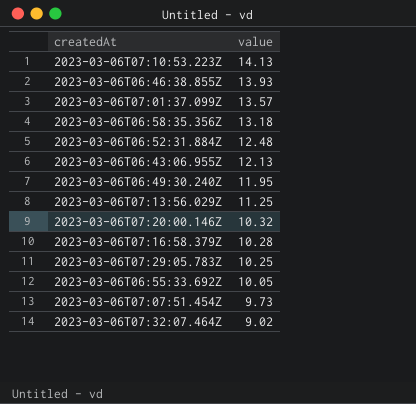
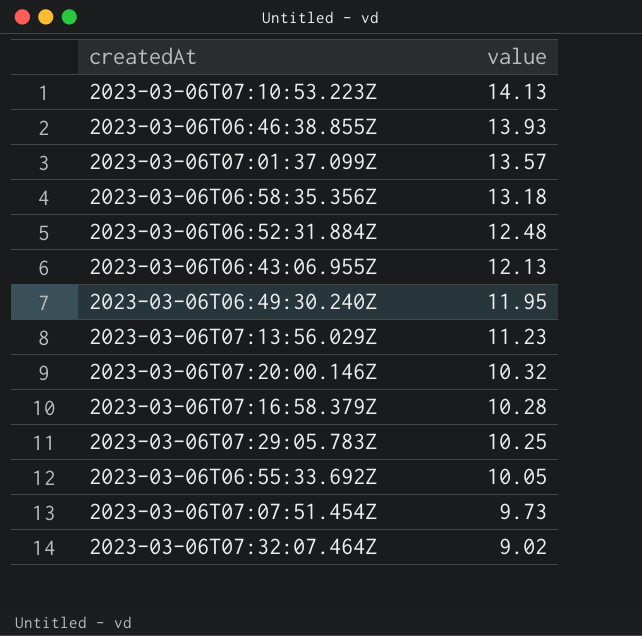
2023-03-06T07:13:56.029Z | value: 11.25 -> 11.23

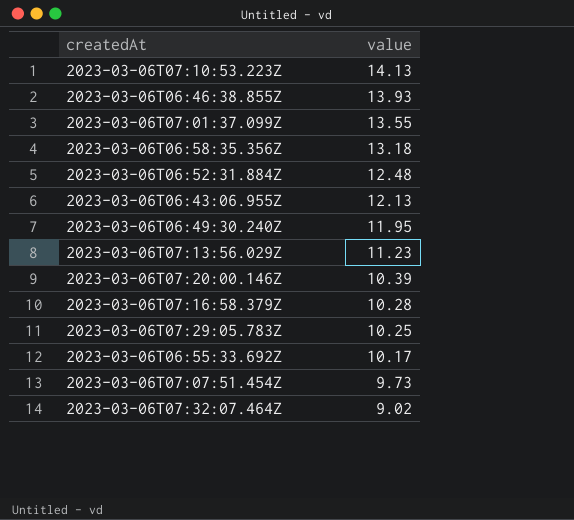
2023-03-06T07:01:37.099Z | value: 13.57 -> 13.55
2023-03-06T07:20:00.146Z | value: 10.32 -> 10.39
2023-03-06T06:55:33.692Z | value: 10.05 -> 10.17

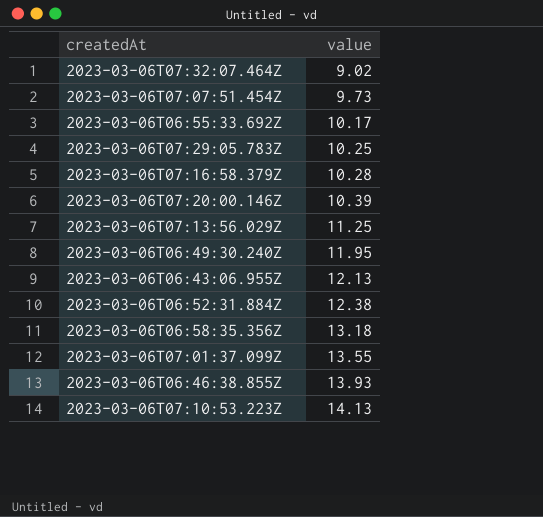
row order: value descending -> value ascending
2023-03-06T07:13:56.029Z | value: 11.23 -> 11.25
2023-03-06T06:52:31.884Z | value: 12.48 -> 12.38

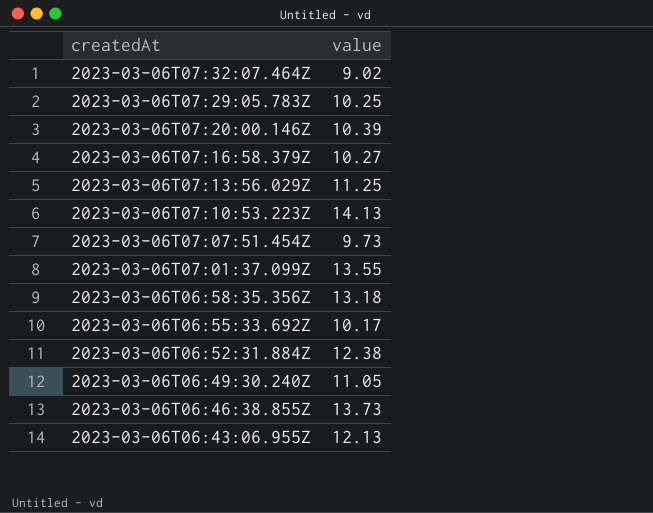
row order: value ascending -> createdAt descending
2023-03-06T07:16:58.379Z | value: 10.28 -> 10.27
2023-03-06T06:49:30.240Z | value: 11.95 -> 11.05
2023-03-06T06:46:38.855Z | value: 13.93 -> 13.73

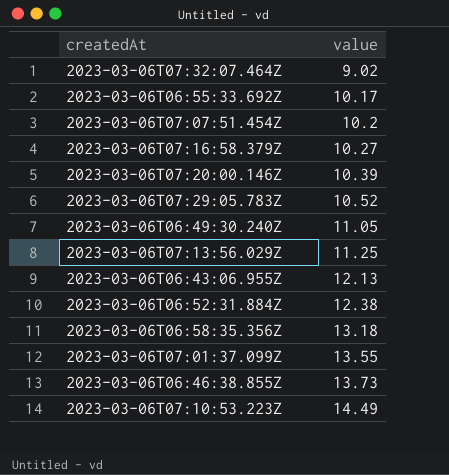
row order: createdAt descending -> value ascending
2023-03-06T07:07:51.454Z | value: 9.73 -> 10.2
2023-03-06T07:29:05.783Z | value: 10.25 -> 10.52
2023-03-06T07:10:53.223Z | value: 14.13 -> 14.49

